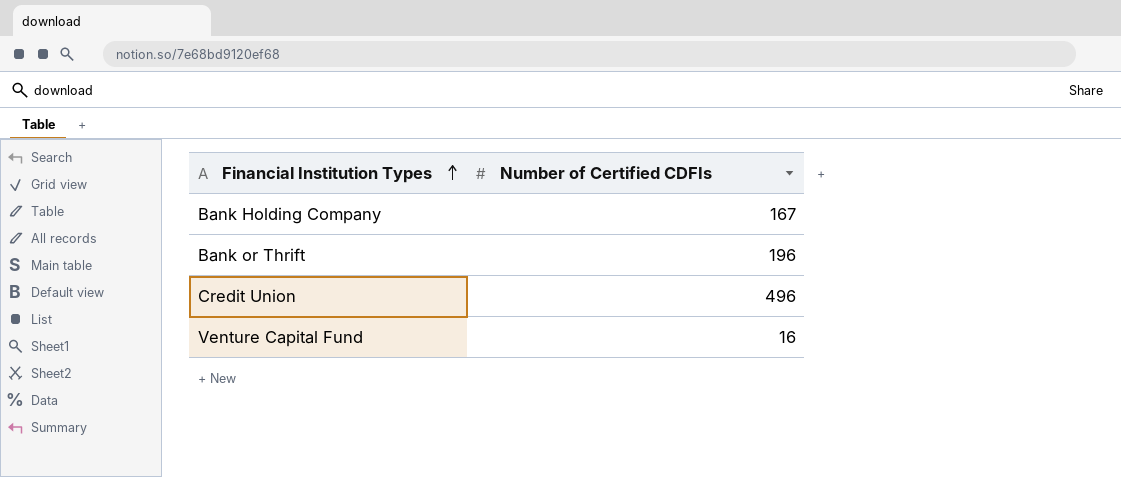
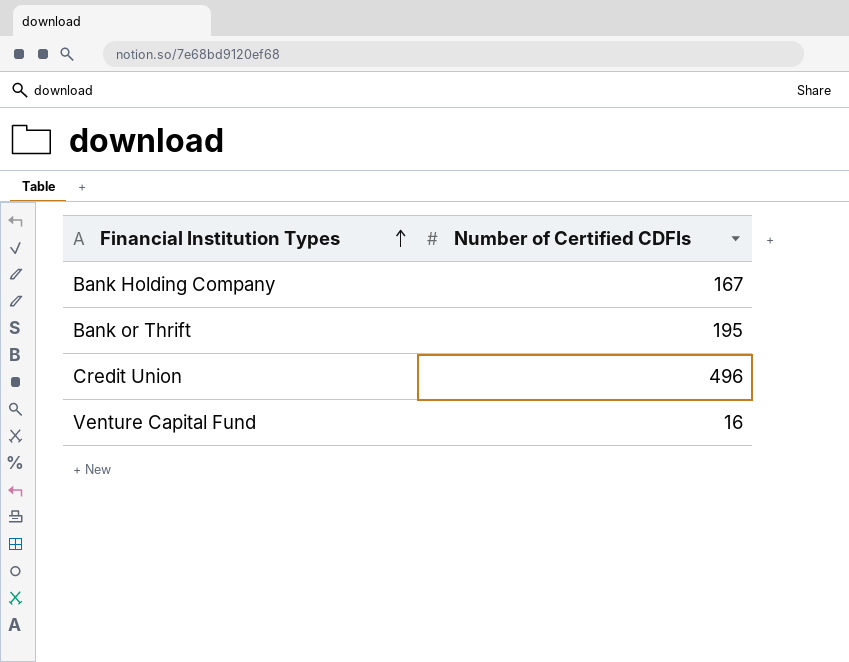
Bank or Thrift | Number of Certified CDFIs: 196 -> 195

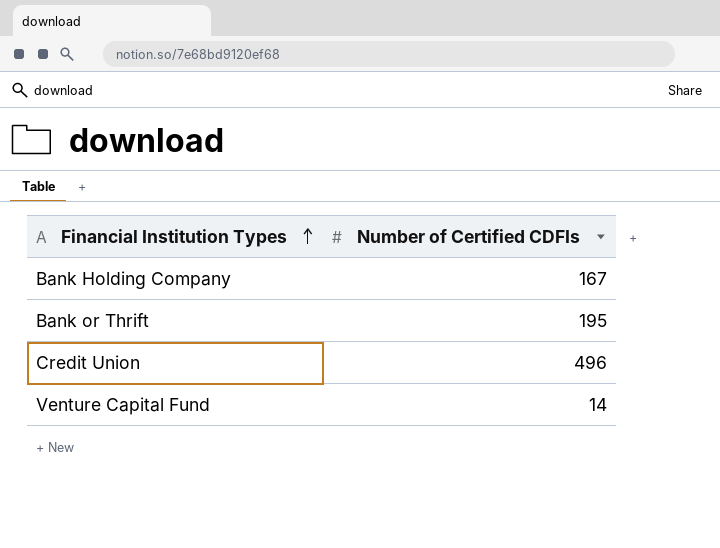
Venture Capital Fund | Number of Certified CDFIs: 16 -> 14

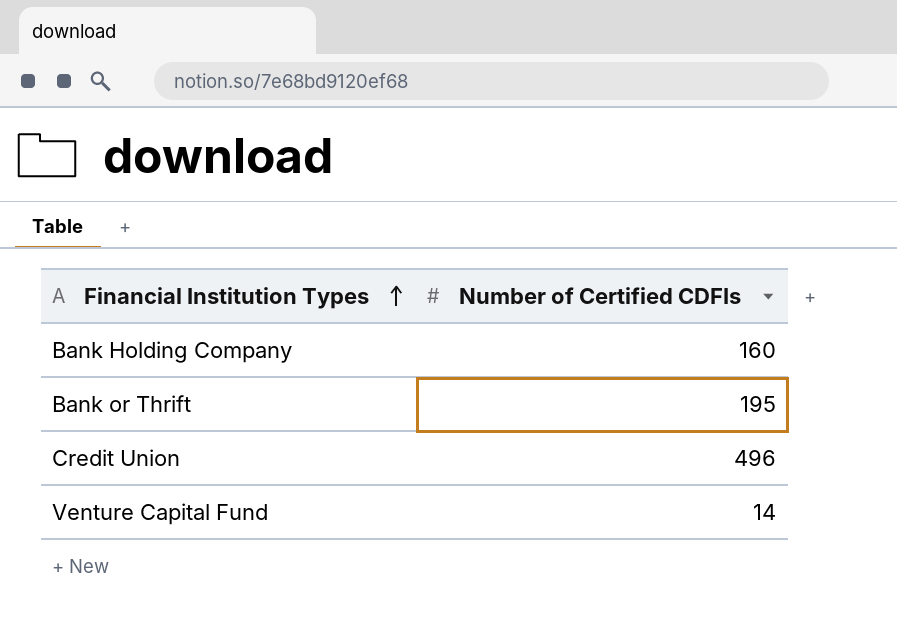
Bank Holding Company | Number of Certified CDFIs: 167 -> 160

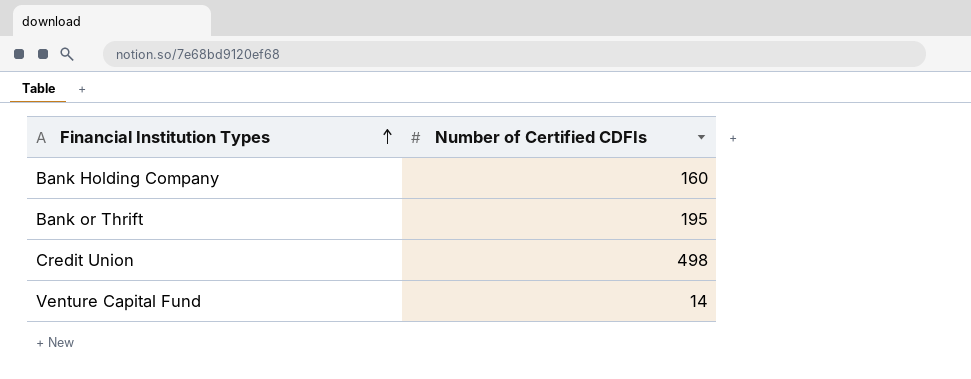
Credit Union | Number of Certified CDFIs: 496 -> 498

